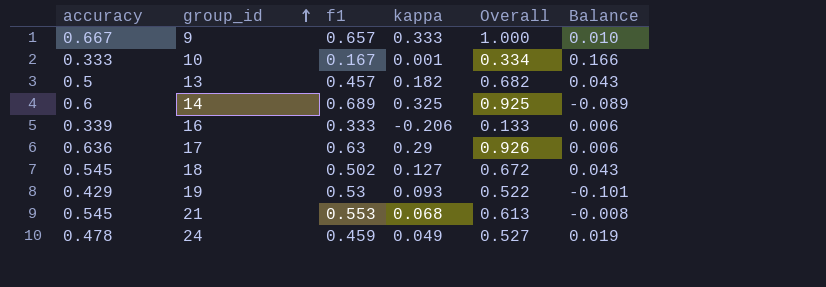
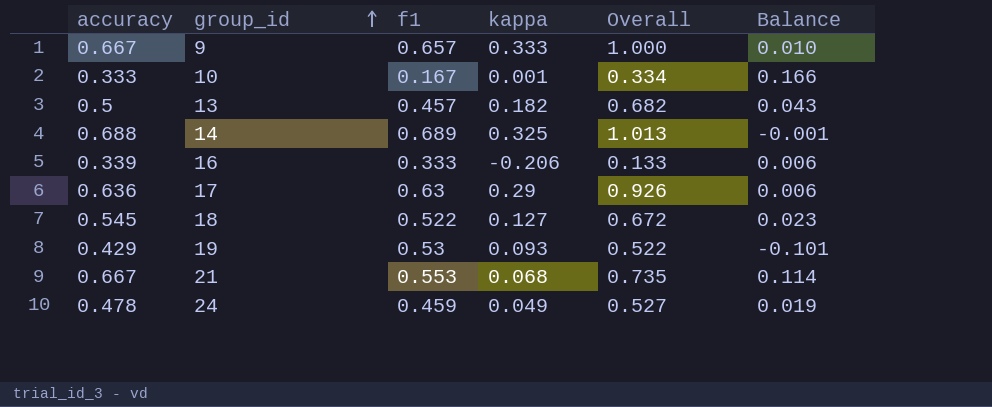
14 | accuracy: 0.6 -> 0.688
14 | Overall: 0.925 -> 1.013
14 | Balance: -0.089 -> -0.001
18 | f1: 0.502 -> 0.522
18 | Balance: 0.043 -> 0.023
21 | accuracy: 0.545 -> 0.667
21 | Overall: 0.613 -> 0.735
21 | Balance: -0.008 -> 0.114

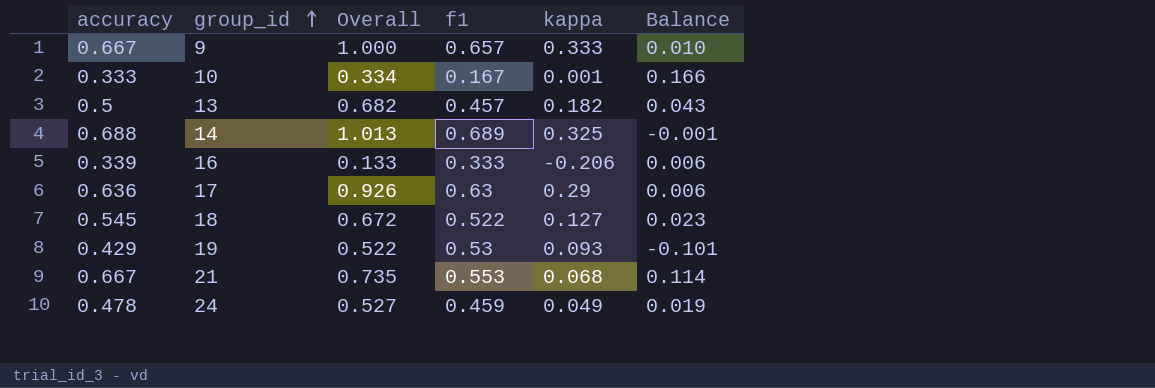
column Overall | position: 5 -> 3

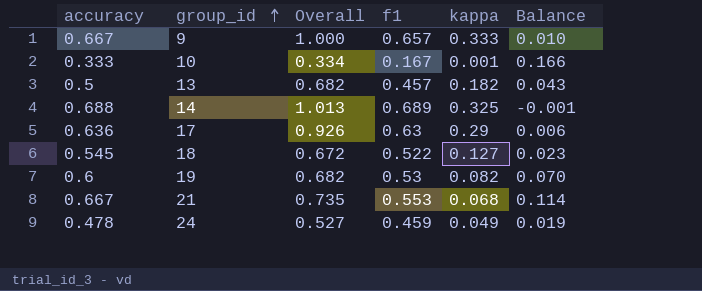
row 16: 0.339 | 0.133 | 0.333 | -0.206 | 0.006 -> none
19 | accuracy: 0.429 -> 0.6
19 | Overall: 0.522 -> 0.682
19 | kappa: 0.093 -> 0.082
19 | Balance: -0.101 -> 0.070

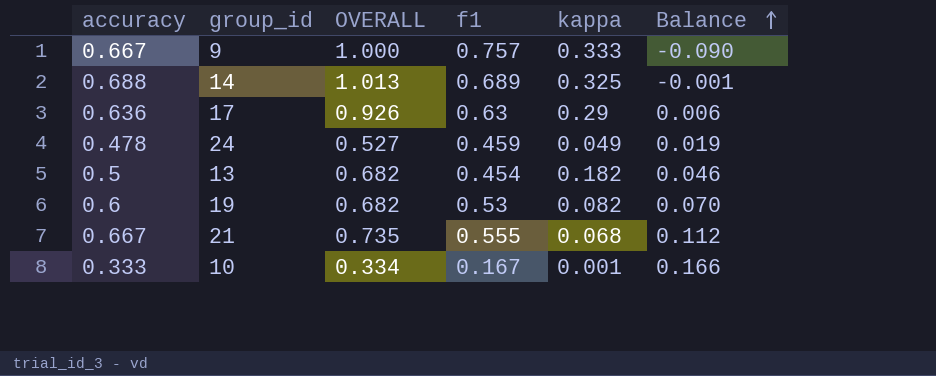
row order: group_id ascending -> Balance ascending
column name: Overall -> OVERALL
row 18: 0.545 | 0.672 | 0.522 | 0.127 | 0.023 -> none
9 | f1: 0.657 -> 0.757
9 | Balance: 0.010 -> -0.090
13 | f1: 0.457 -> 0.454
13 | Balance: 0.043 -> 0.046
21 | f1: 0.553 -> 0.555
21 | Balance: 0.114 -> 0.112

